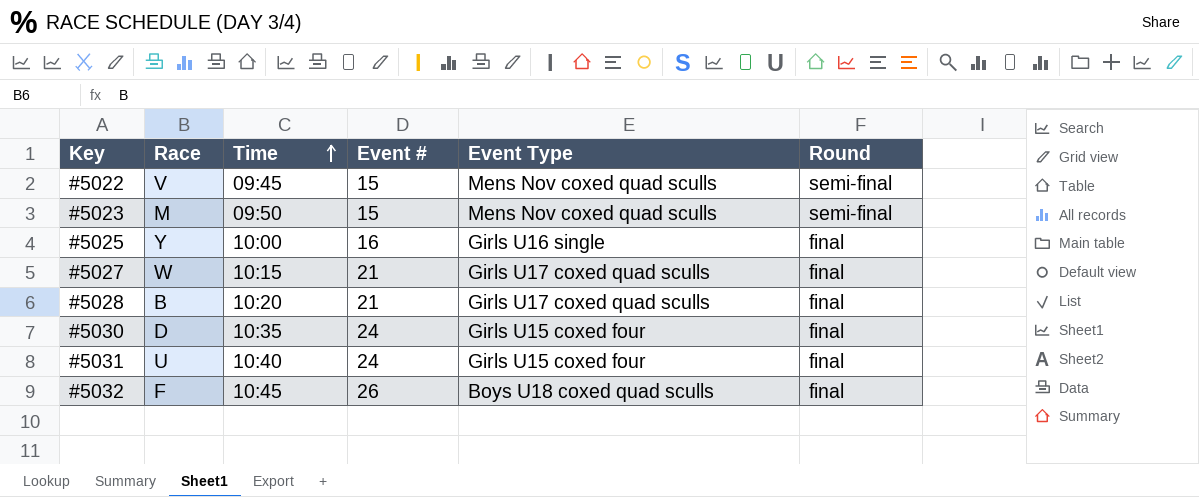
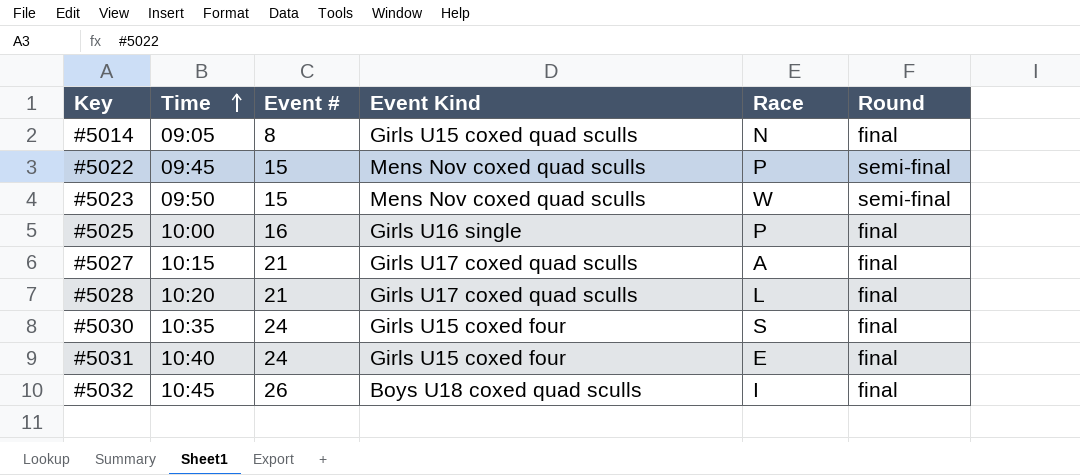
column name: Event Type -> Event Kind
column Race | position: 2 -> 5
row #5014: none -> 09:05 | 8 | Girls U15 coxed quad sculls | N | final
#5022 | Race: V -> P
#5023 | Race: M -> W
#5025 | Race: Y -> P
#5027 | Race: W -> A
#5028 | Race: B -> L
#5030 | Race: D -> S
#5031 | Race: U -> E
#5032 | Race: F -> I

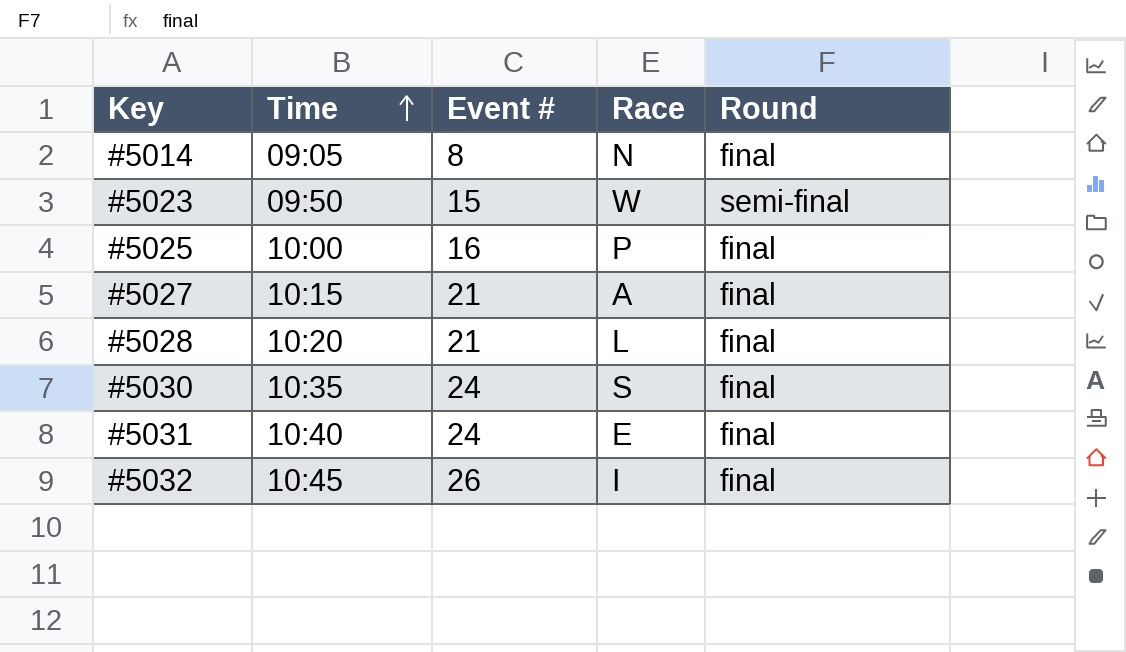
column Event Kind | position: 4 -> none
row #5022: 09:45 | 15 | Mens Nov coxed quad sculls | P | semi-final -> none

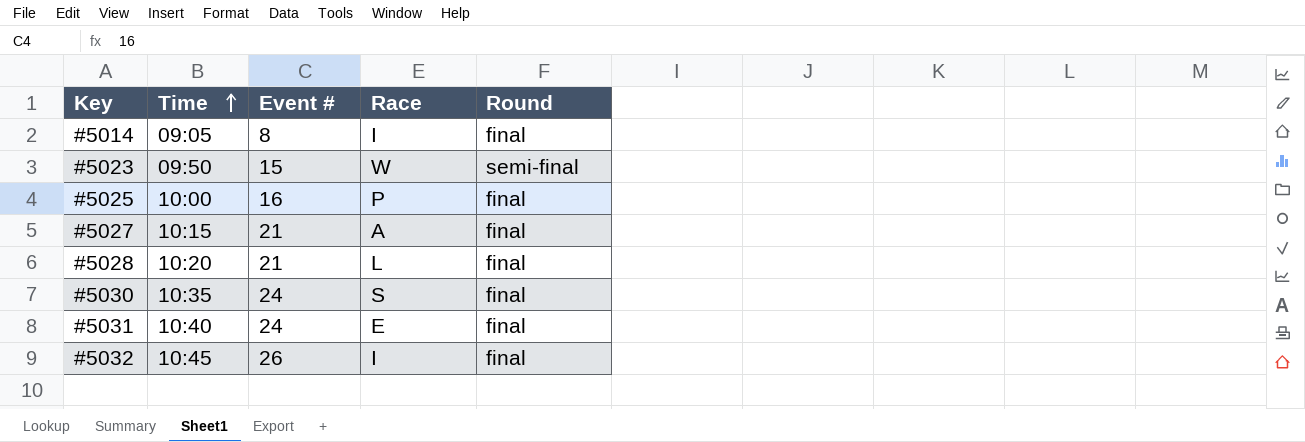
#5014 | Race: N -> I

